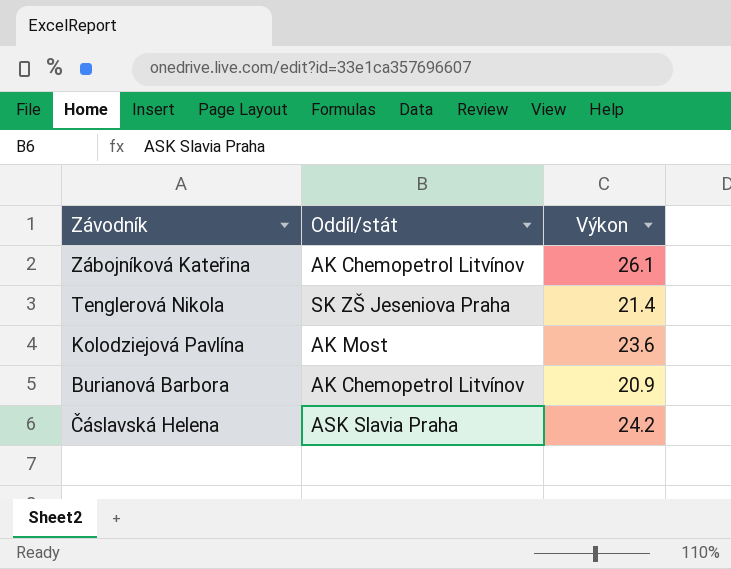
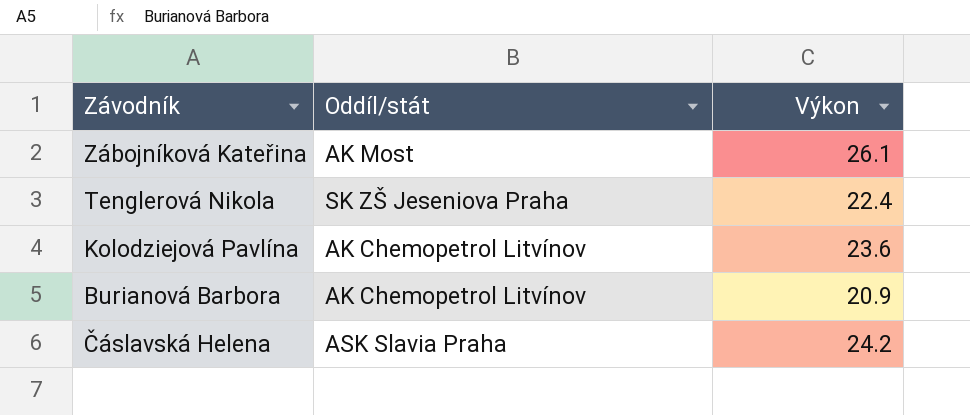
Zábojníková Kateřina | Oddíl/stát: AK Chemopetrol Litvínov -> AK Most
Tenglerová Nikola | Výkon: 21.4 -> 22.4
Kolodziejová Pavlína | Oddíl/stát: AK Most -> AK Chemopetrol Litvínov

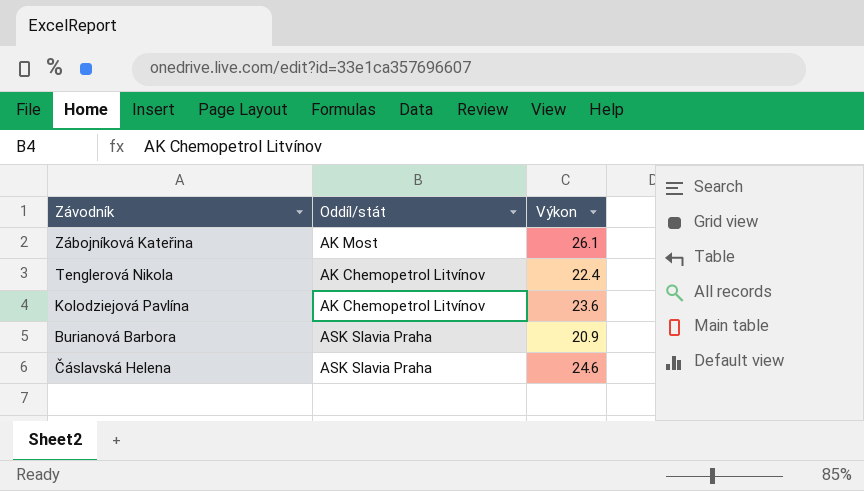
Tenglerová Nikola | Oddíl/stát: SK ZŠ Jeseniova Praha -> AK Chemopetrol Litvínov
Burianová Barbora | Oddíl/stát: AK Chemopetrol Litvínov -> ASK Slavia Praha
Čáslavská Helena | Výkon: 24.2 -> 24.6

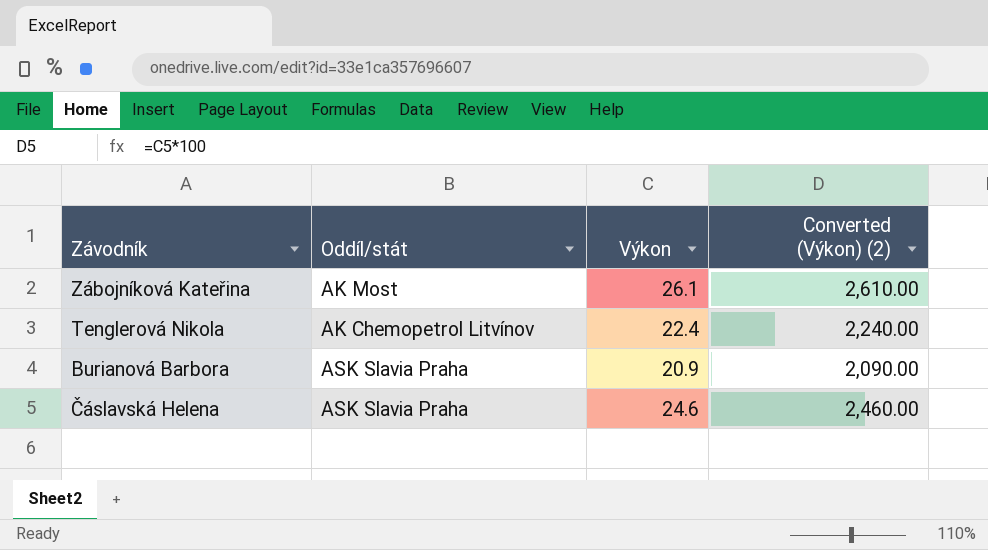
column Converted (Výkon) (2) | formula: none -> [Výkon] * 100
row Kolodziejová Pavlína: AK Chemopetrol Litvínov | 23.6 -> none

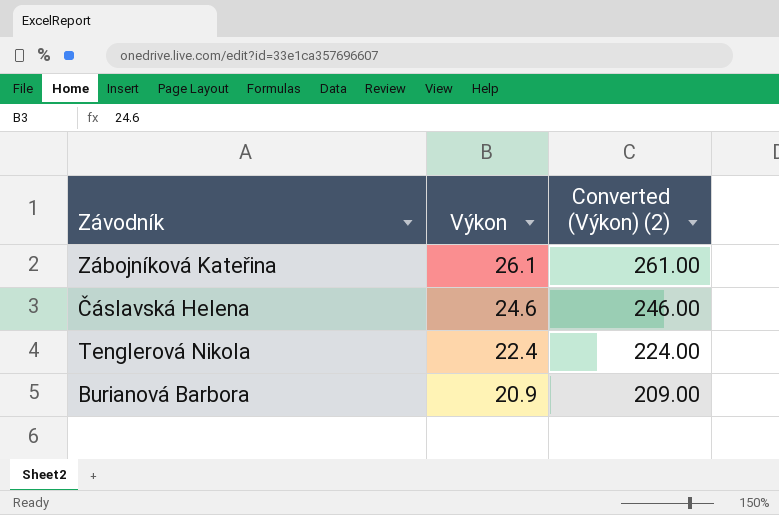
row order: none -> Výkon descending
column Oddíl/stát | position: 2 -> none
column Converted (Výkon) (2) | formula: [Výkon] * 100 -> [Výkon] * 10

